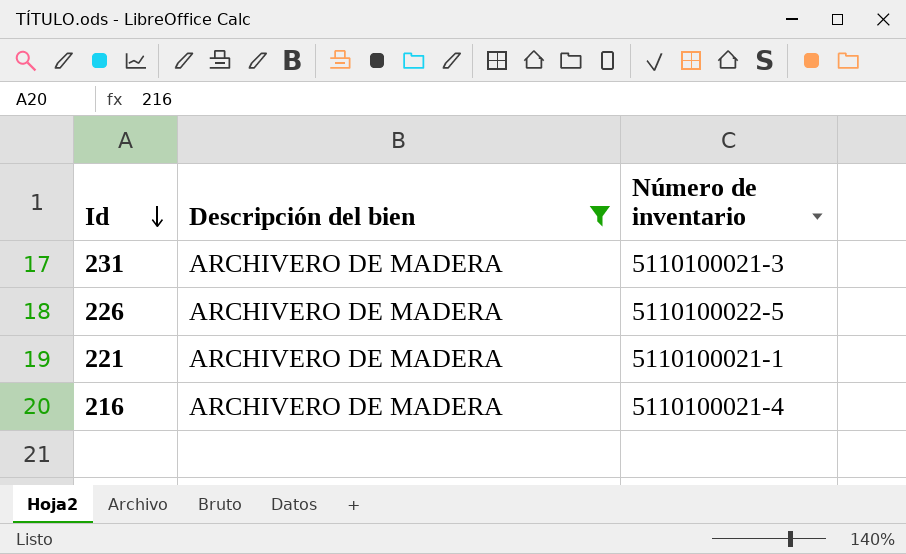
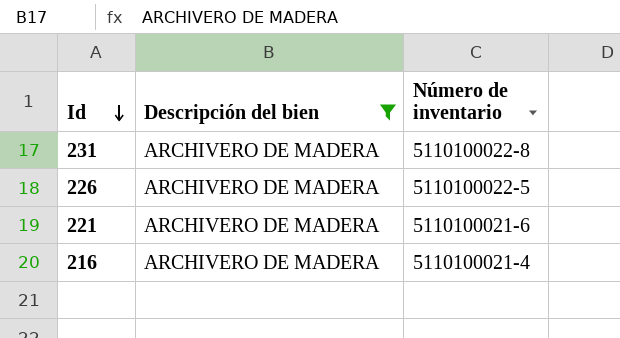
231 | Número de inventario: 5110100021-3 -> 5110100022-8
221 | Número de inventario: 5110100021-1 -> 5110100021-6

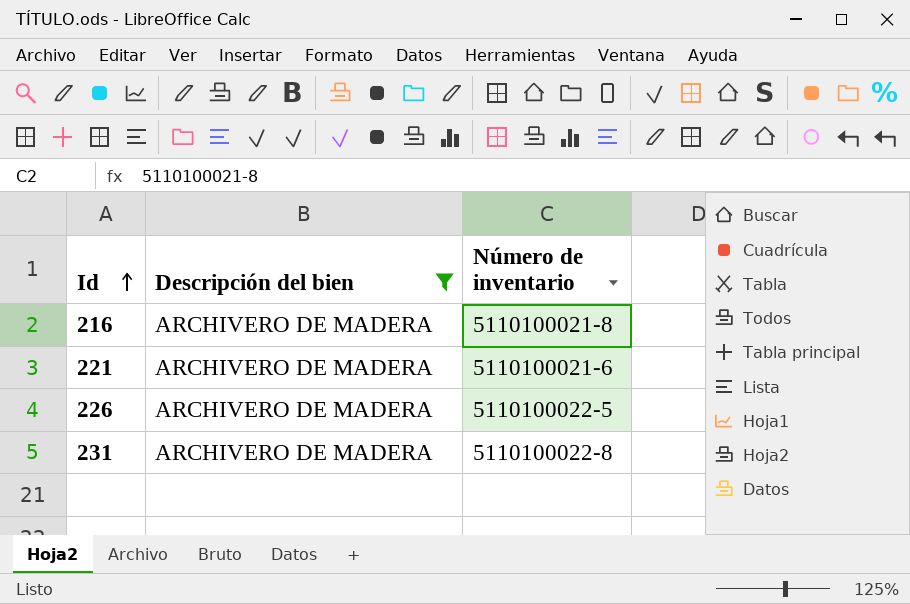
row order: Id descending -> Id ascending
216 | Número de inventario: 5110100021-4 -> 5110100021-8

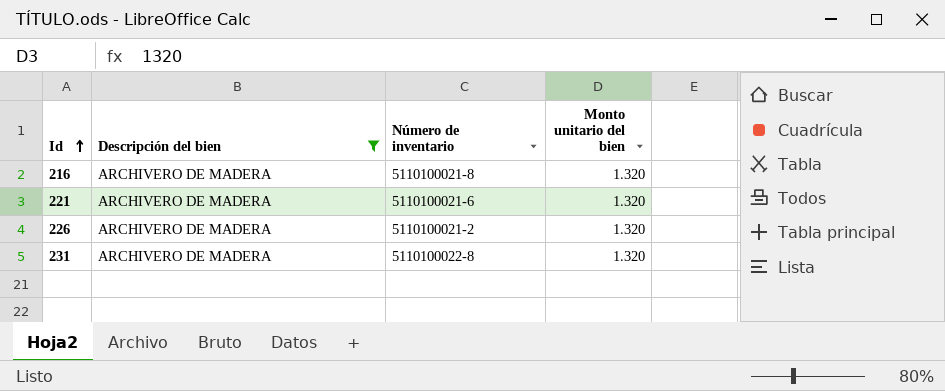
column Monto unitario del bien | position: none -> 4
226 | Número de inventario: 5110100022-5 -> 5110100021-2

